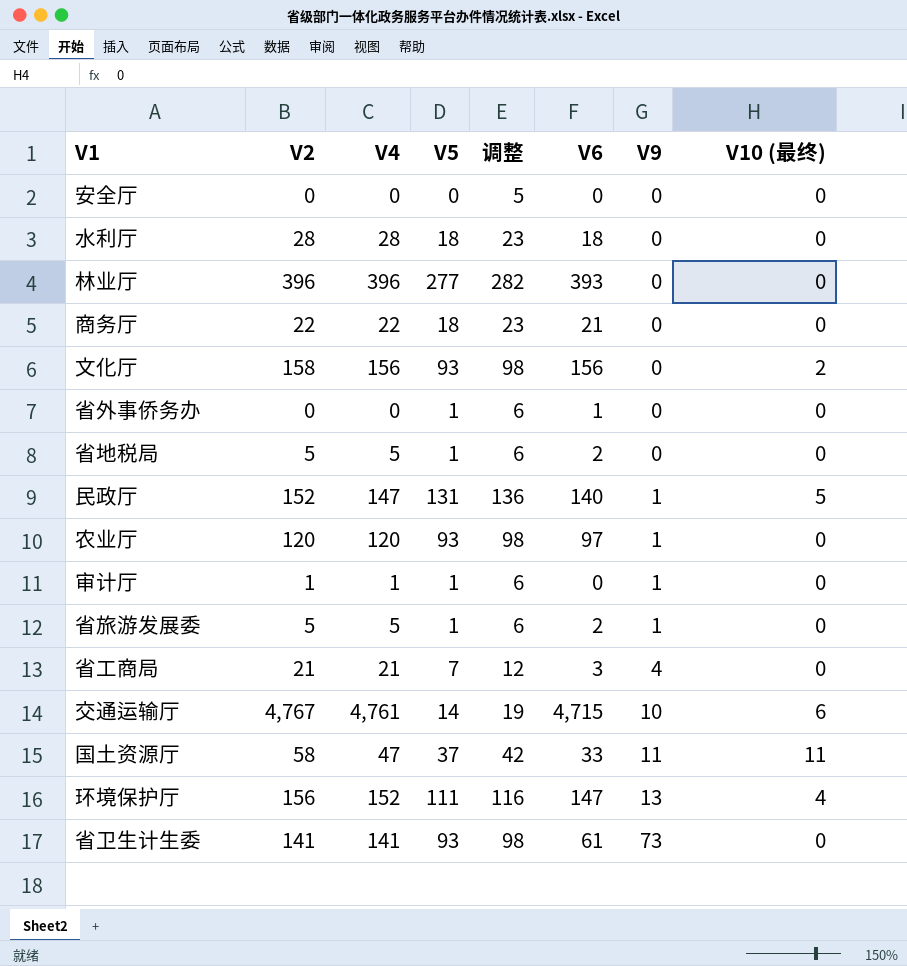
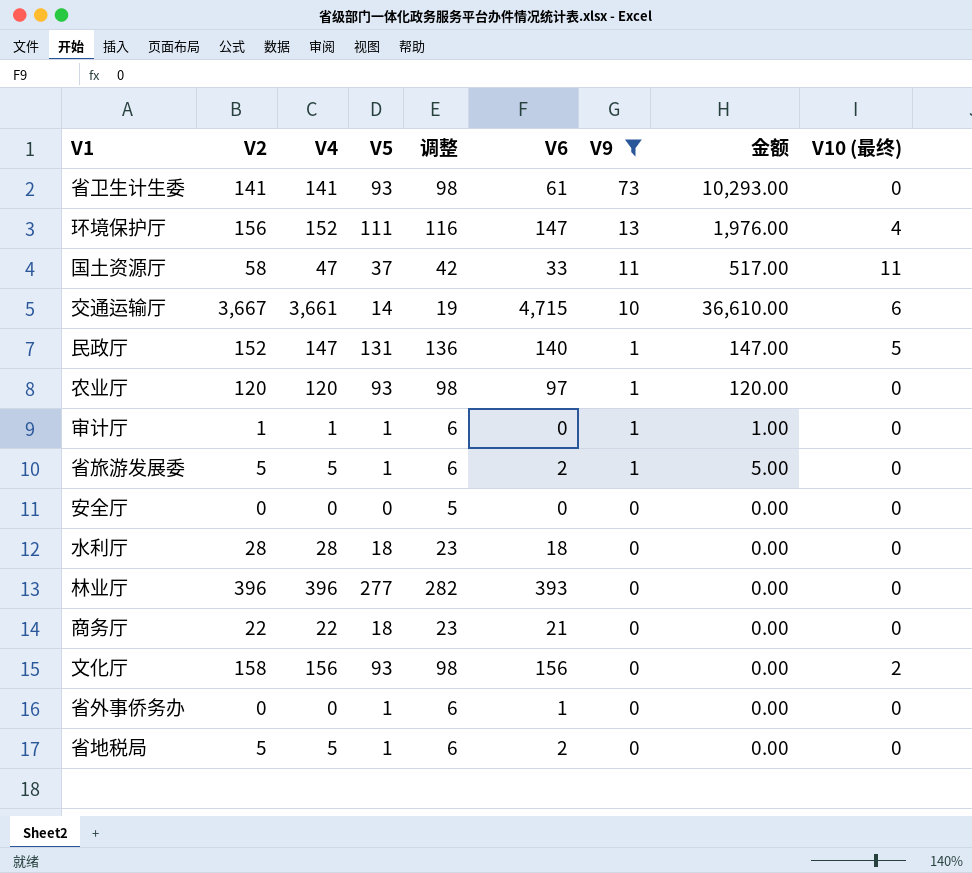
filter: none -> V9 != 4
row order: V9 ascending -> V9 descending
column 金额 | formula: none -> [V4] * [V9]
交通运输厅 | V2: 4,767 -> 3,667
交通运输厅 | V4: 4,761 -> 3,661

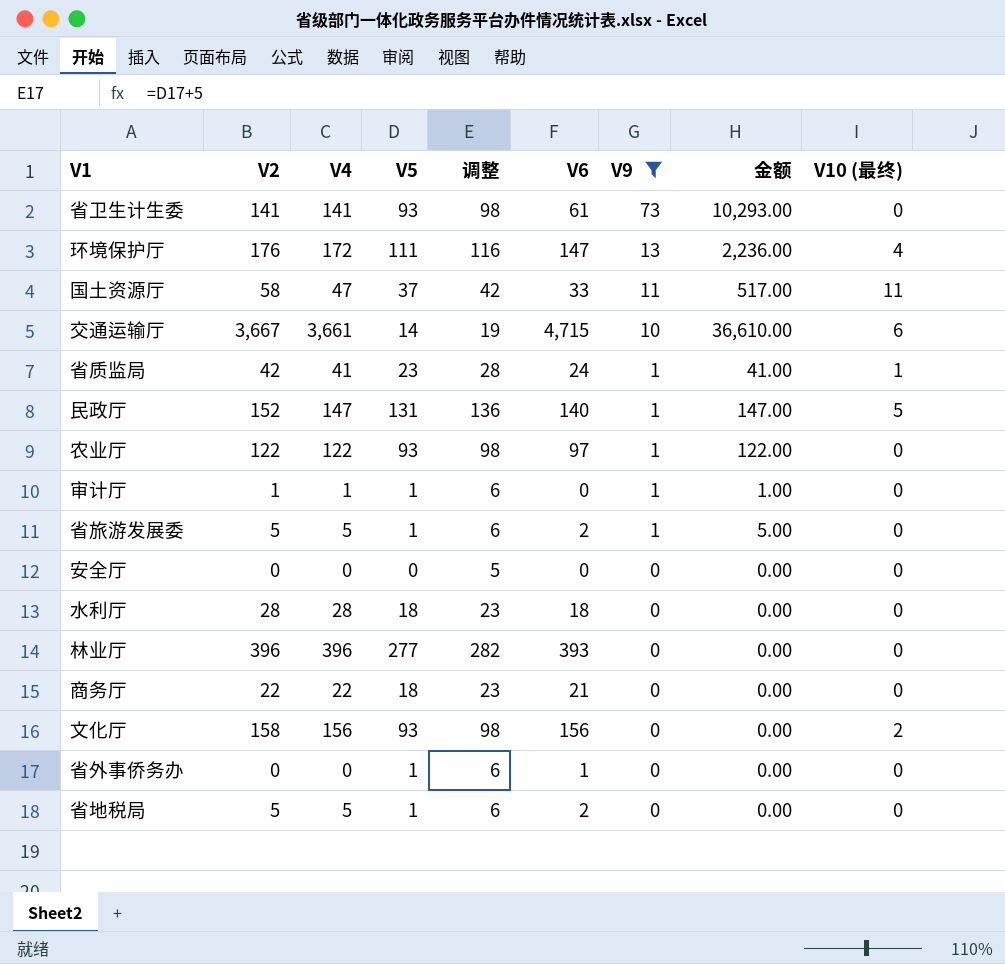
环境保护厅 | V2: 156 -> 176
环境保护厅 | V4: 152 -> 172
环境保护厅 | 金额: 1,976.00 -> 2,236.00
row 省质监局: none -> 42 | 41 | 23 | 28 | 24 | 1 | 41.00 | 1
农业厅 | V2: 120 -> 122
农业厅 | V4: 120 -> 122
农业厅 | 金额: 120.00 -> 122.00

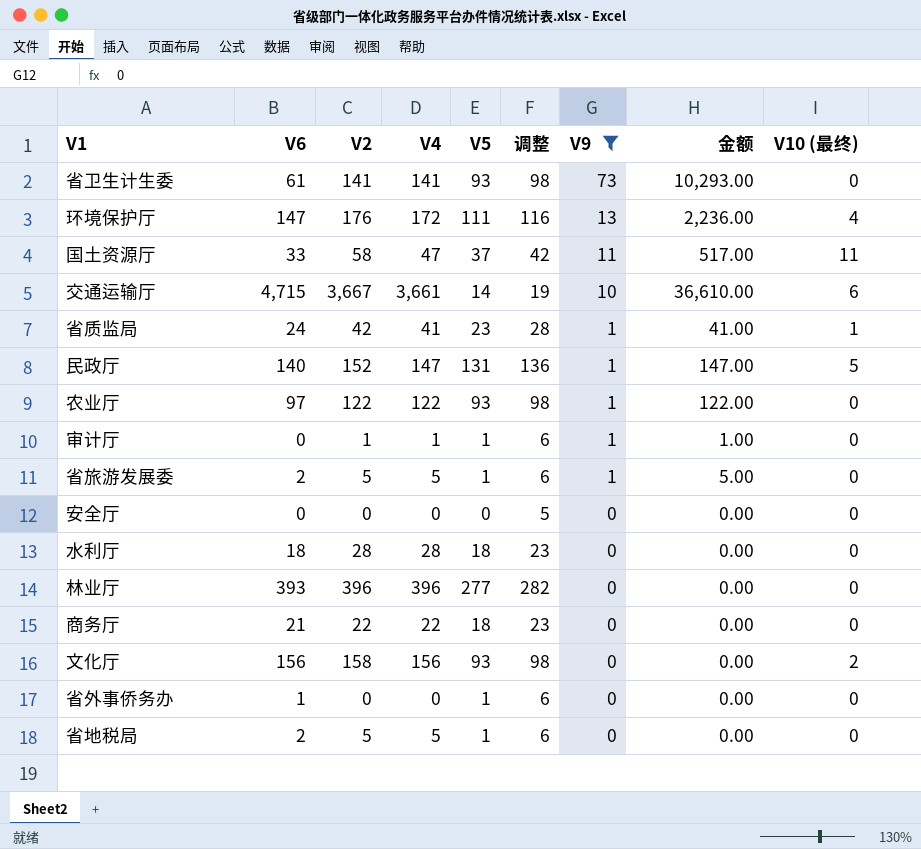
column V6 | position: 6 -> 2

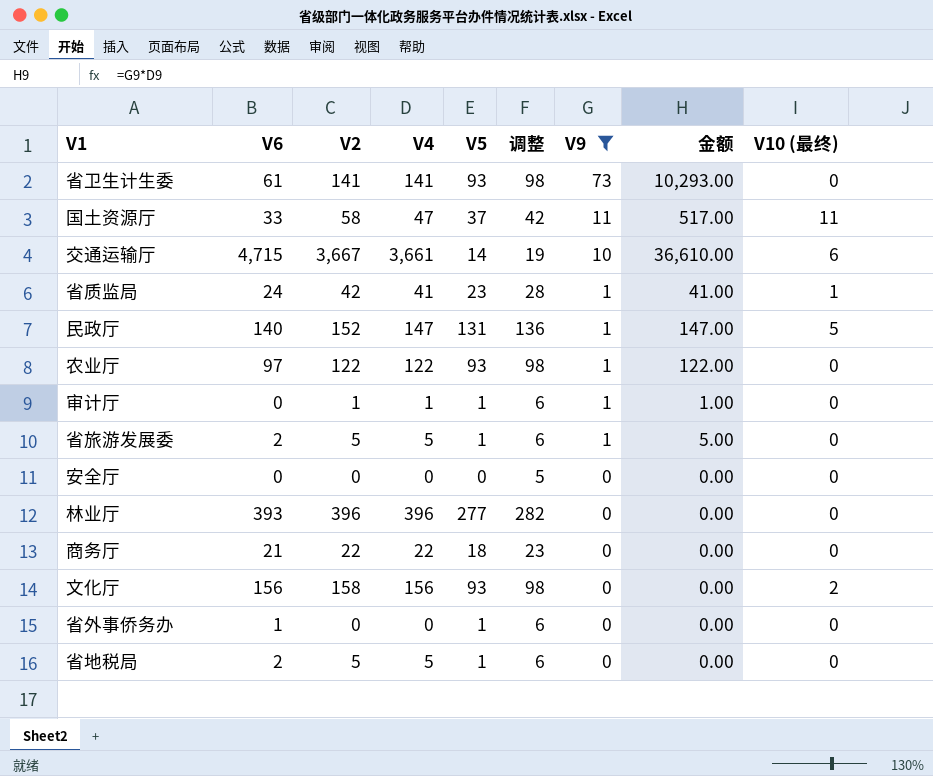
row 环境保护厅: 147 | 176 | 172 | 111 | 116 | 13 | 2,236.00 | 4 -> none
row 水利厅: 18 | 28 | 28 | 18 | 23 | 0 | 0.00 | 0 -> none

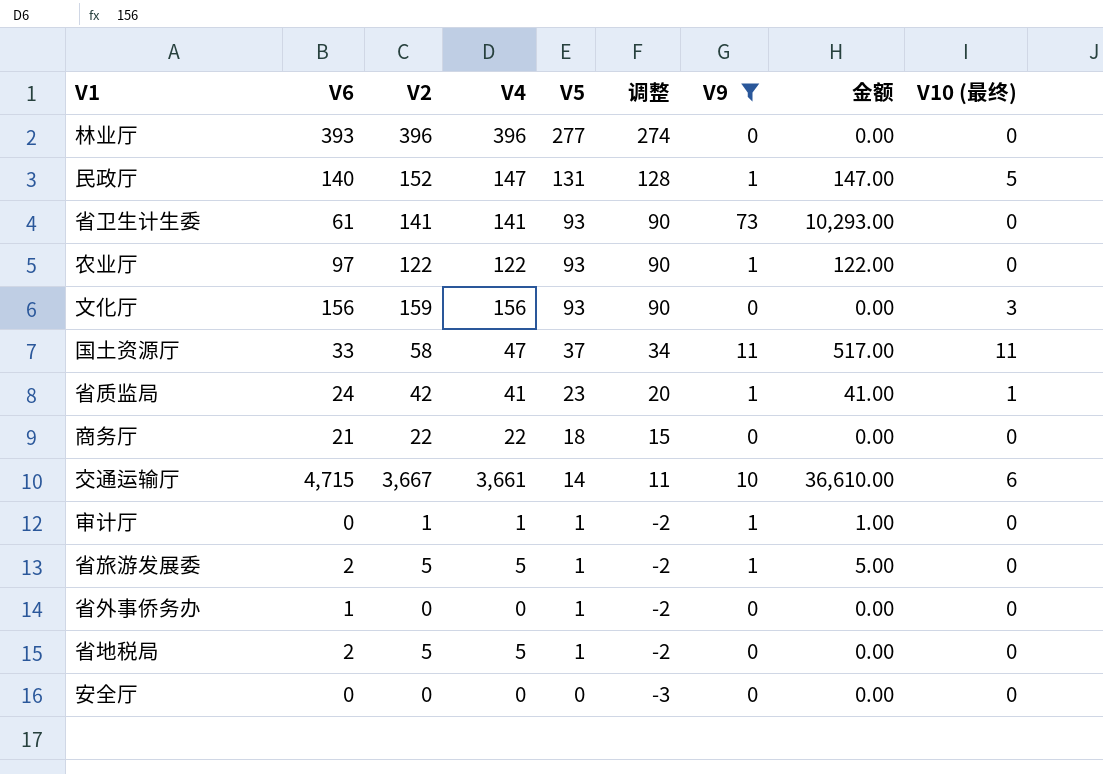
row order: V9 descending -> V5 descending
column 调整 | formula: [V5] + 5 -> [V5] - 3
文化厅 | V2: 158 -> 159
文化厅 | V10 (最终): 2 -> 3

